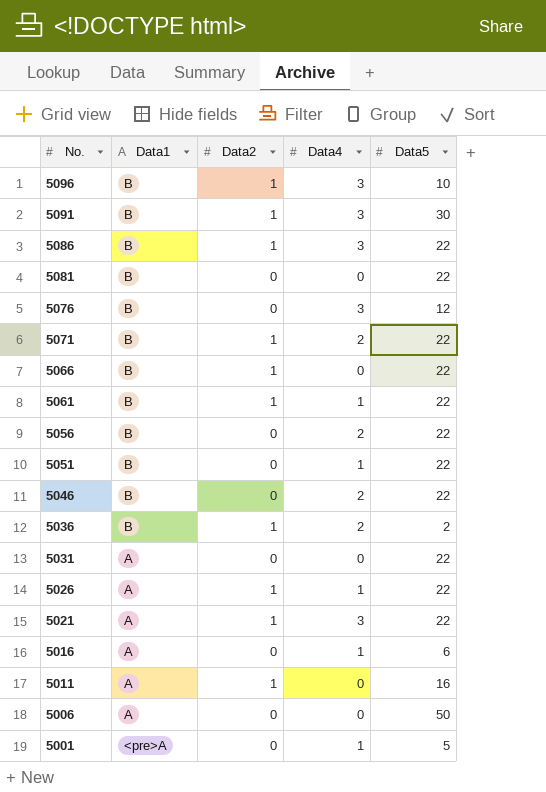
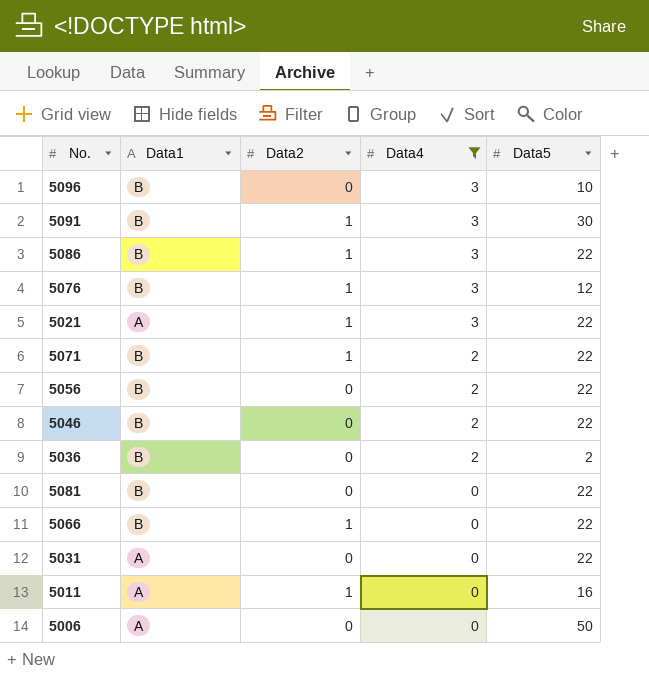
filter: none -> Data4 != 1
row order: No. descending -> Data4 descending
5096 | Data2: 1 -> 0
5076 | Data2: 0 -> 1
5036 | Data2: 1 -> 0

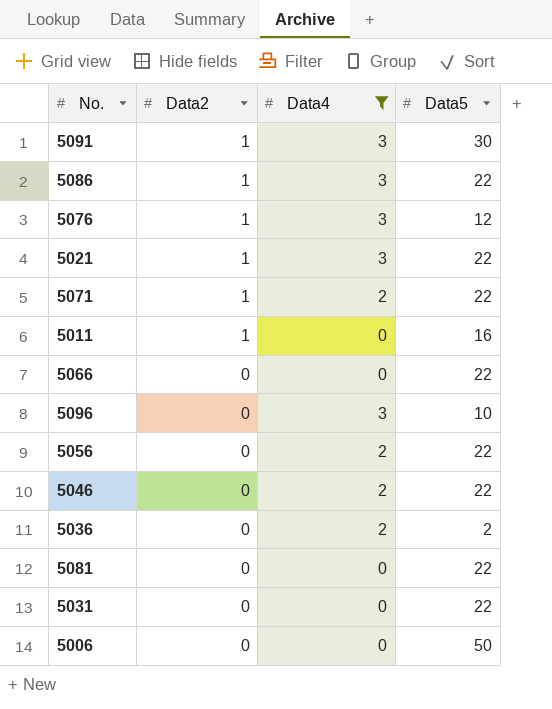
row order: Data4 descending -> Data2 descending
column Data1 | position: 2 -> none
5066 | Data2: 1 -> 0

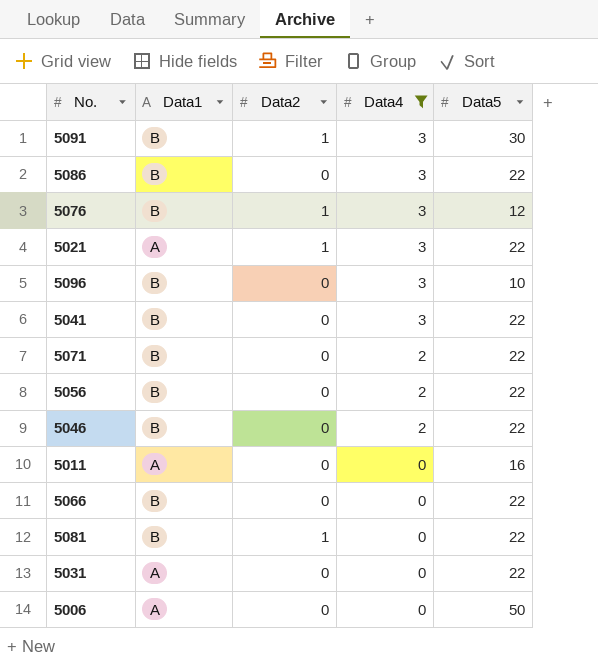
row order: Data2 descending -> Data4 descending
column Data1 | position: none -> 2
row 5036: 0 | 2 | 2 -> none
5086 | Data2: 1 -> 0
row 5041: none -> B | 0 | 3 | 22
5071 | Data2: 1 -> 0
5011 | Data2: 1 -> 0
5081 | Data2: 0 -> 1

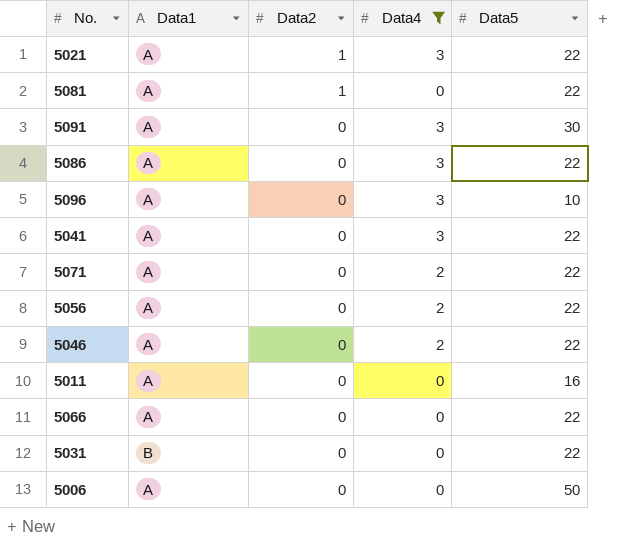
row order: Data4 descending -> Data2 descending
row 5076: B | 1 | 3 | 12 -> none
5081 | Data1: B -> A
5091 | Data1: B -> A
5091 | Data2: 1 -> 0
5086 | Data1: B -> A
5096 | Data1: B -> A
5041 | Data1: B -> A
5071 | Data1: B -> A
5056 | Data1: B -> A
5046 | Data1: B -> A
5066 | Data1: B -> A
5031 | Data1: A -> B

